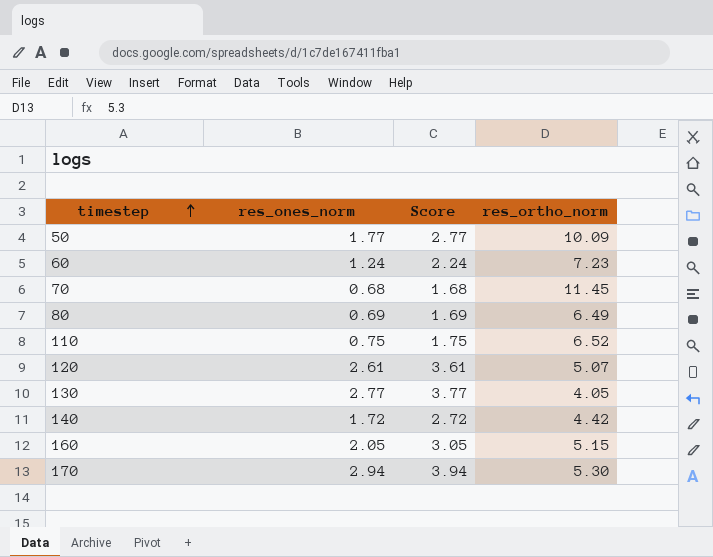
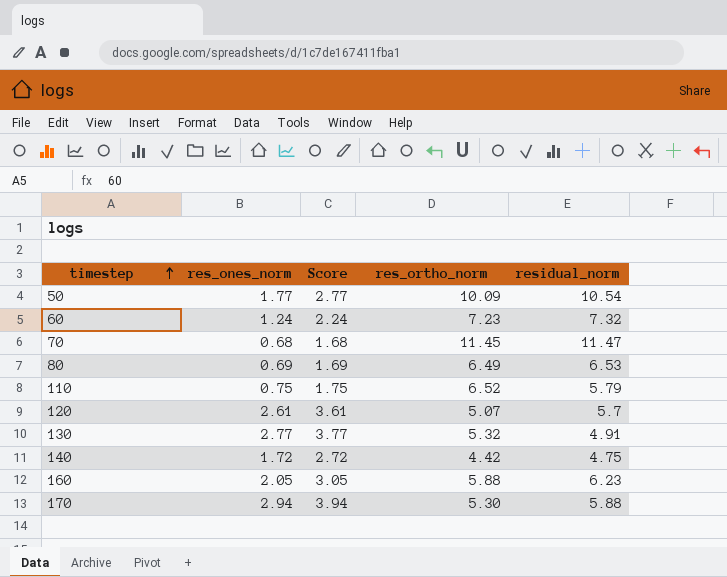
column residual_norm | position: none -> 5
130 | res_ortho_norm: 4.05 -> 5.32
160 | res_ortho_norm: 5.15 -> 5.88

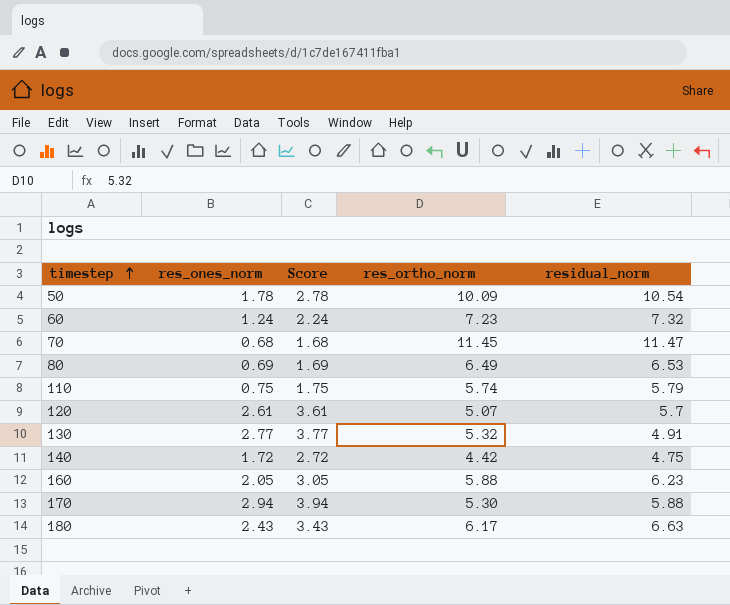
50 | res_ones_norm: 1.77 -> 1.78
50 | Score: 2.77 -> 2.78
110 | res_ortho_norm: 6.52 -> 5.74
row 180: none -> 2.43 | 3.43 | 6.17 | 6.63

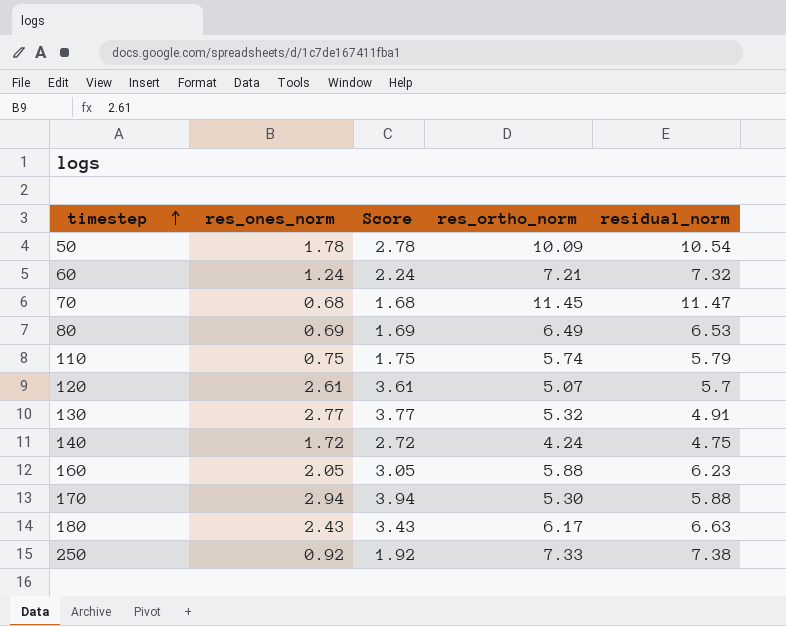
60 | res_ortho_norm: 7.23 -> 7.21
140 | res_ortho_norm: 4.42 -> 4.24
row 250: none -> 0.92 | 1.92 | 7.33 | 7.38

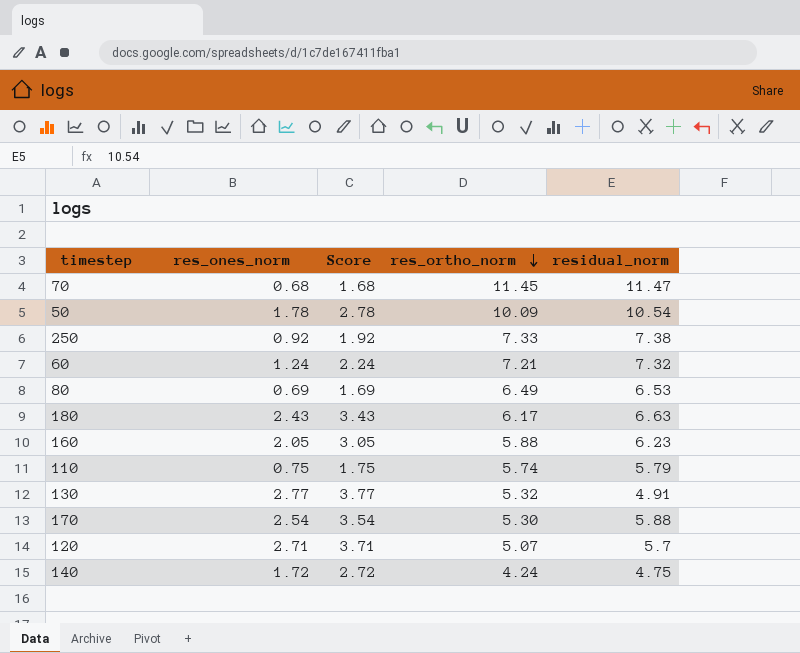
row order: timestep ascending -> res_ortho_norm descending
170 | res_ones_norm: 2.94 -> 2.54
170 | Score: 3.94 -> 3.54
120 | res_ones_norm: 2.61 -> 2.71
120 | Score: 3.61 -> 3.71

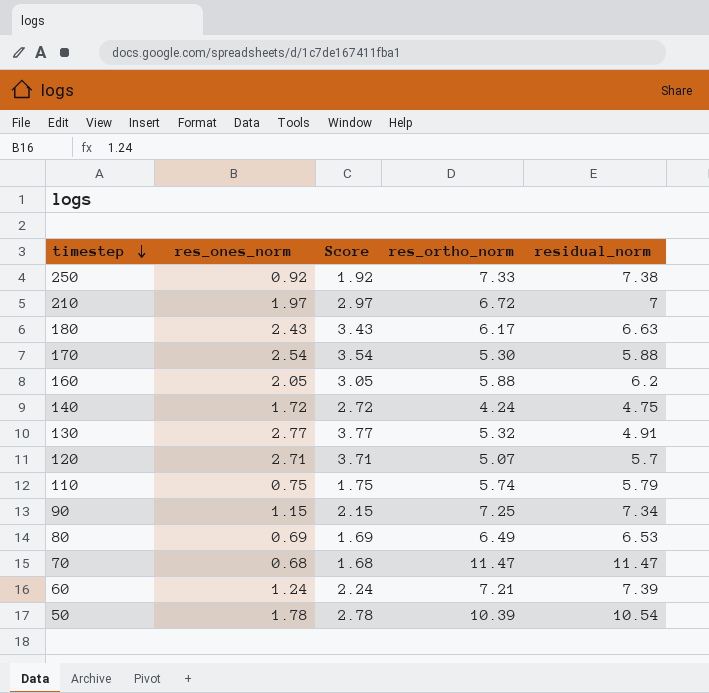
row order: res_ortho_norm descending -> timestep descending
row 210: none -> 1.97 | 2.97 | 6.72 | 7
160 | residual_norm: 6.23 -> 6.2
row 90: none -> 1.15 | 2.15 | 7.25 | 7.34
70 | res_ortho_norm: 11.45 -> 11.47
60 | residual_norm: 7.32 -> 7.39
50 | res_ortho_norm: 10.09 -> 10.39

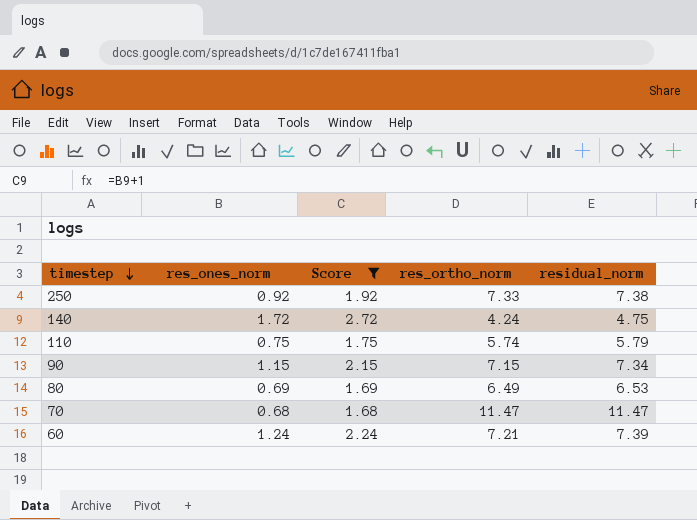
filter: none -> Score <= 2.72
90 | res_ortho_norm: 7.25 -> 7.15

